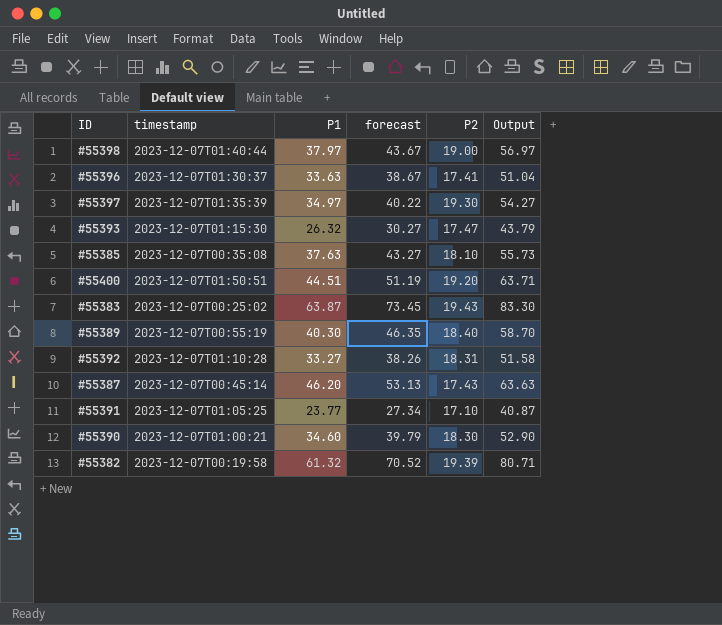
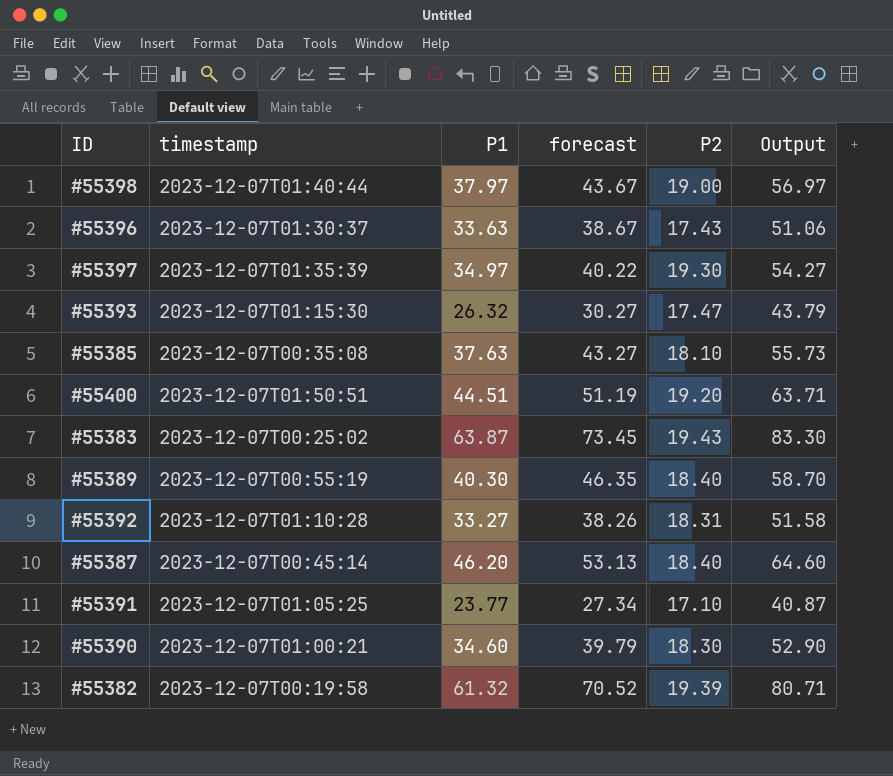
#55396 | P2: 17.41 -> 17.43
#55396 | Output: 51.04 -> 51.06
#55387 | P2: 17.43 -> 18.40
#55387 | Output: 63.63 -> 64.60

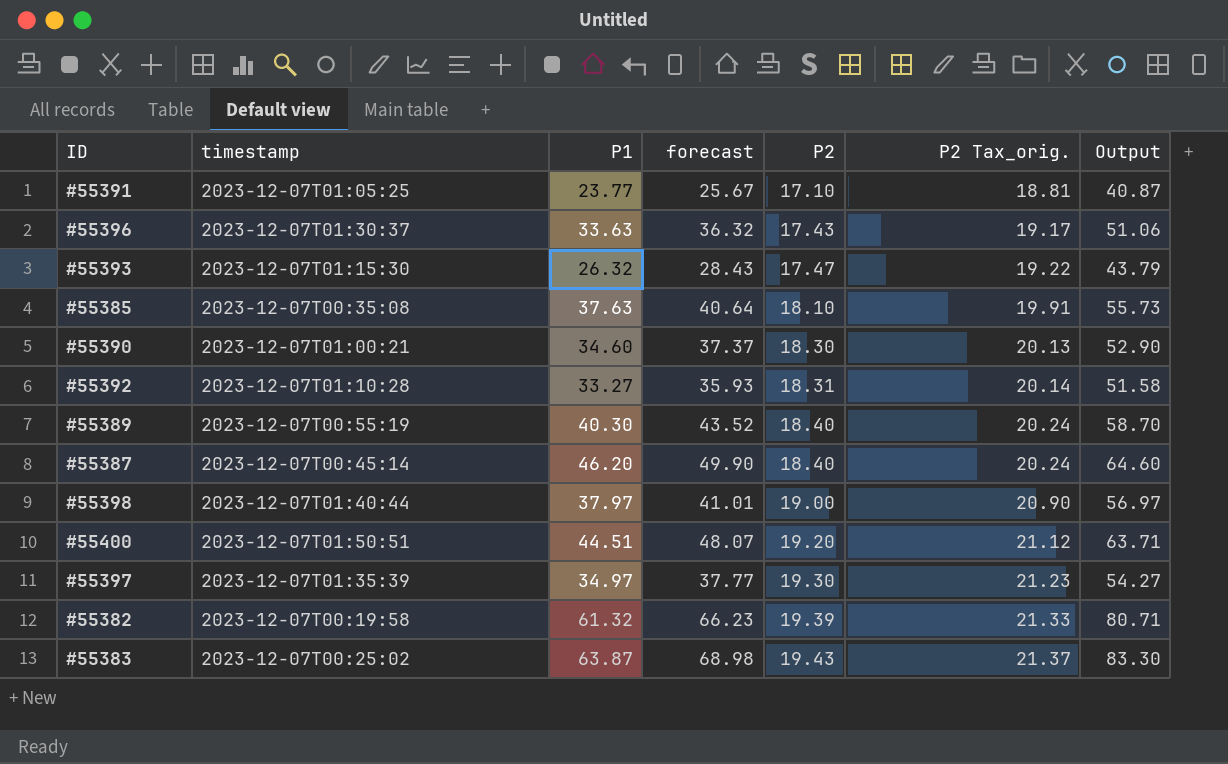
row order: none -> P2 ascending
column forecast | formula: [P1] * 1.15 -> [P1] * 1.08
column P2 Tax_orig. | formula: none -> [P2] * 1.1

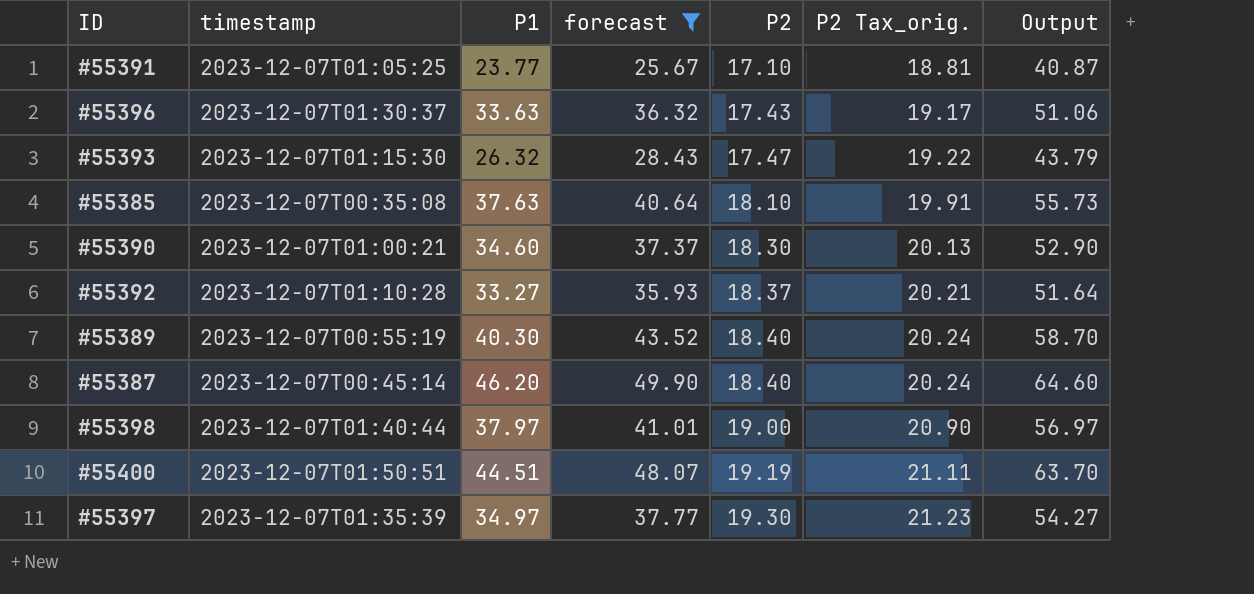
filter: none -> forecast <= 49.90
#55392 | P2: 18.31 -> 18.37
#55392 | P2 Tax_orig.: 20.14 -> 20.21
#55392 | Output: 51.58 -> 51.64
#55400 | P2: 19.20 -> 19.19
#55400 | P2 Tax_orig.: 21.12 -> 21.11
#55400 | Output: 63.71 -> 63.70

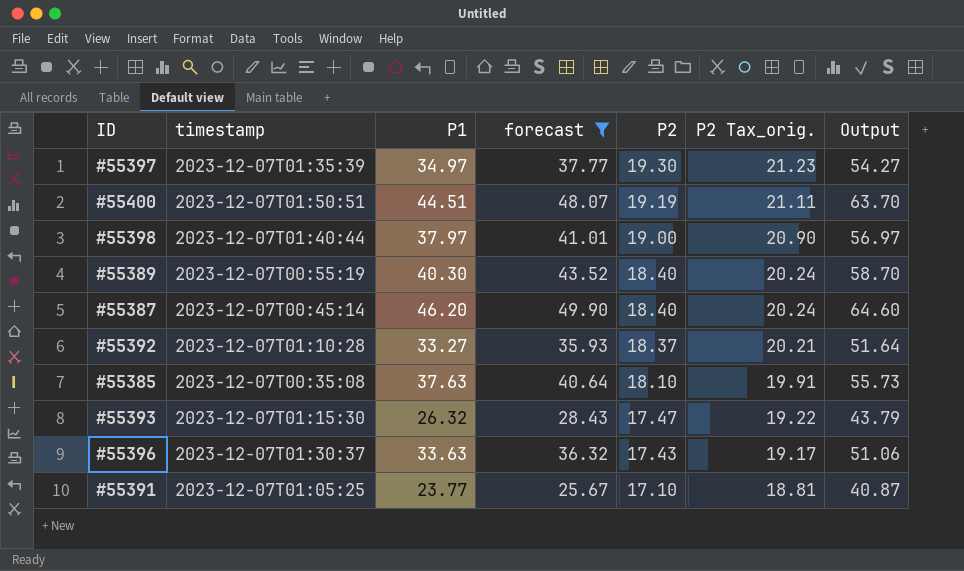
row order: P2 ascending -> P2 descending
row #55390: 2023-12-07T01:00:21 | 34.60 | 37.37 | 18.30 | 20.13 | 52.90 -> none

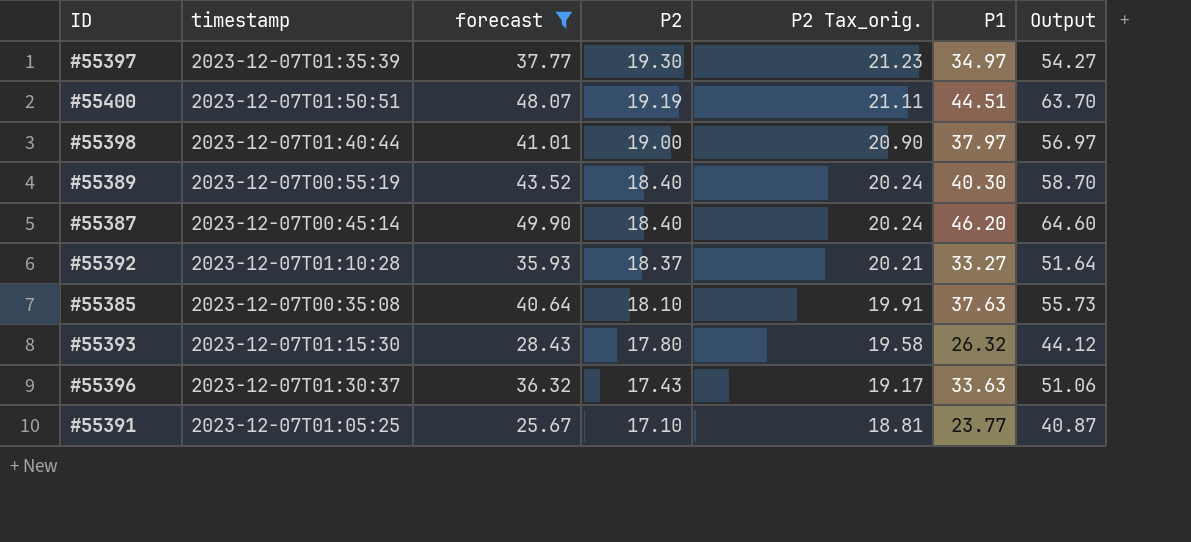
column P1 | position: 3 -> 6
#55393 | P2: 17.47 -> 17.80
#55393 | P2 Tax_orig.: 19.22 -> 19.58
#55393 | Output: 43.79 -> 44.12

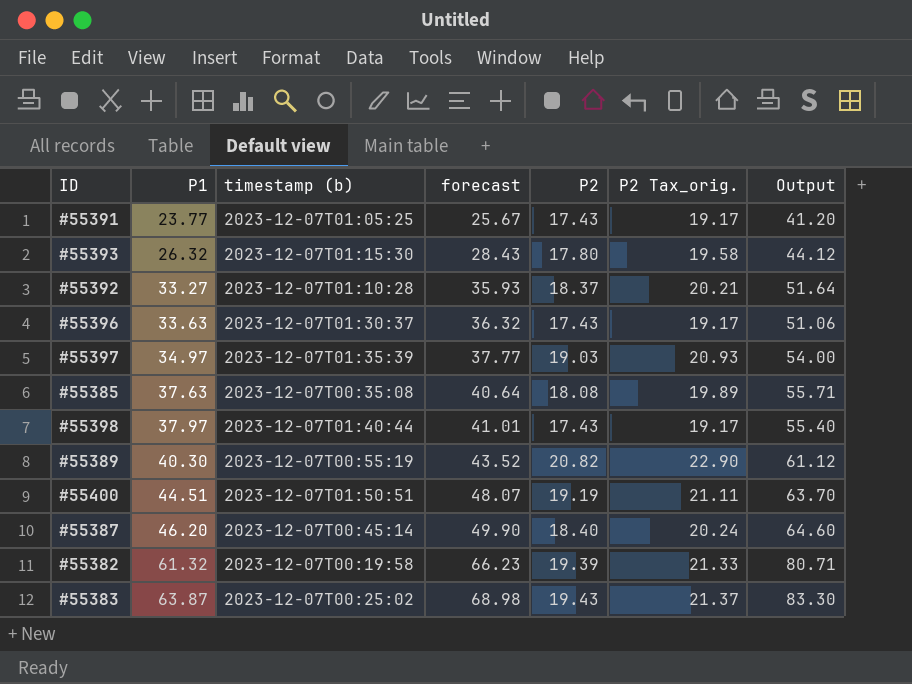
filter: forecast <= 49.90 -> none
row order: P2 descending -> P1 ascending
column P1 | position: 6 -> 2
column name: timestamp -> timestamp (b)
#55391 | P2: 17.10 -> 17.43
#55391 | P2 Tax_orig.: 18.81 -> 19.17
#55391 | Output: 40.87 -> 41.20
#55397 | P2: 19.30 -> 19.03
#55397 | P2 Tax_orig.: 21.23 -> 20.93
#55397 | Output: 54.27 -> 54.00
#55385 | P2: 18.10 -> 18.08
#55385 | P2 Tax_orig.: 19.91 -> 19.89
#55385 | Output: 55.73 -> 55.71
#55398 | P2: 19.00 -> 17.43
#55398 | P2 Tax_orig.: 20.90 -> 19.17
#55398 | Output: 56.97 -> 55.40
#55389 | P2: 18.40 -> 20.82
#55389 | P2 Tax_orig.: 20.24 -> 22.90
#55389 | Output: 58.70 -> 61.12

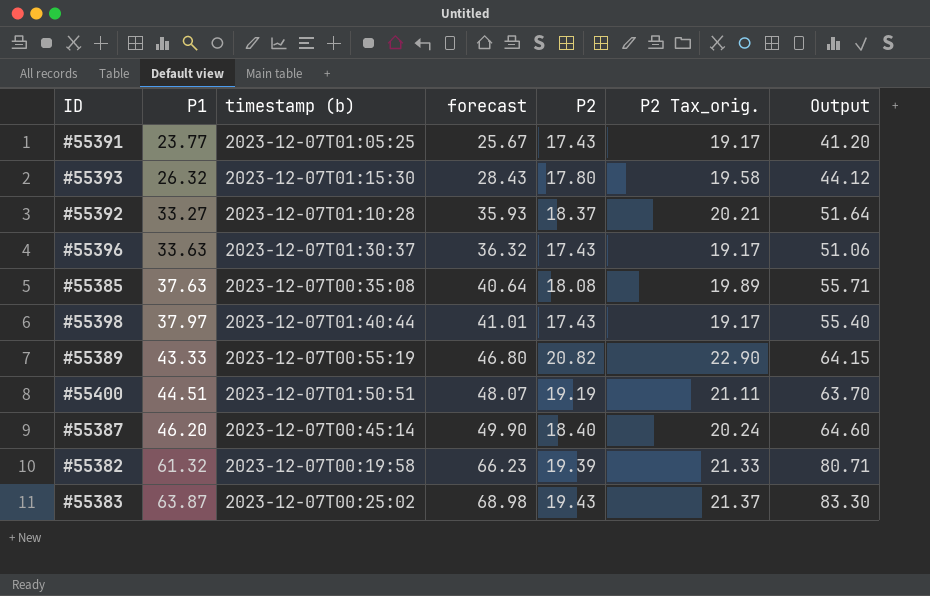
row #55397: 34.97 | 2023-12-07T01:35:39 | 37.77 | 19.03 | 20.93 | 54.00 -> none
#55389 | P1: 40.30 -> 43.33
#55389 | forecast: 43.52 -> 46.80
#55389 | Output: 61.12 -> 64.15

